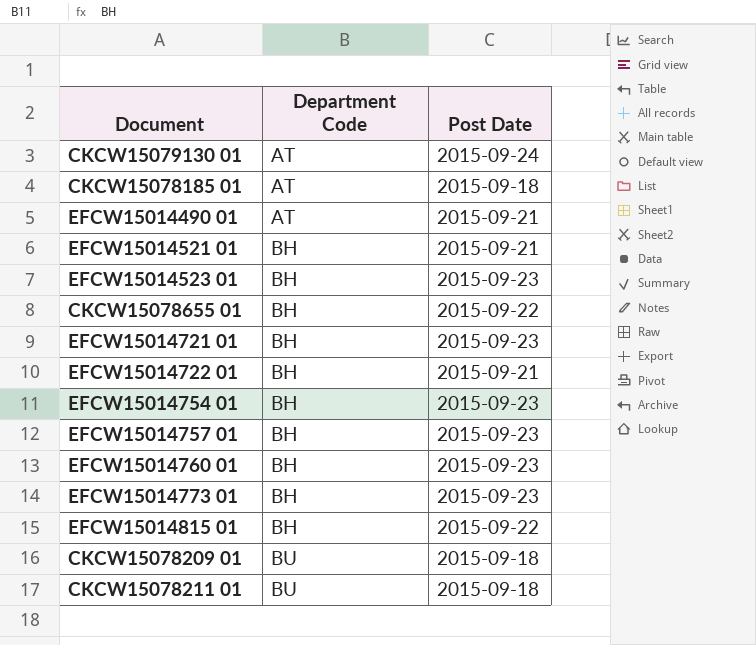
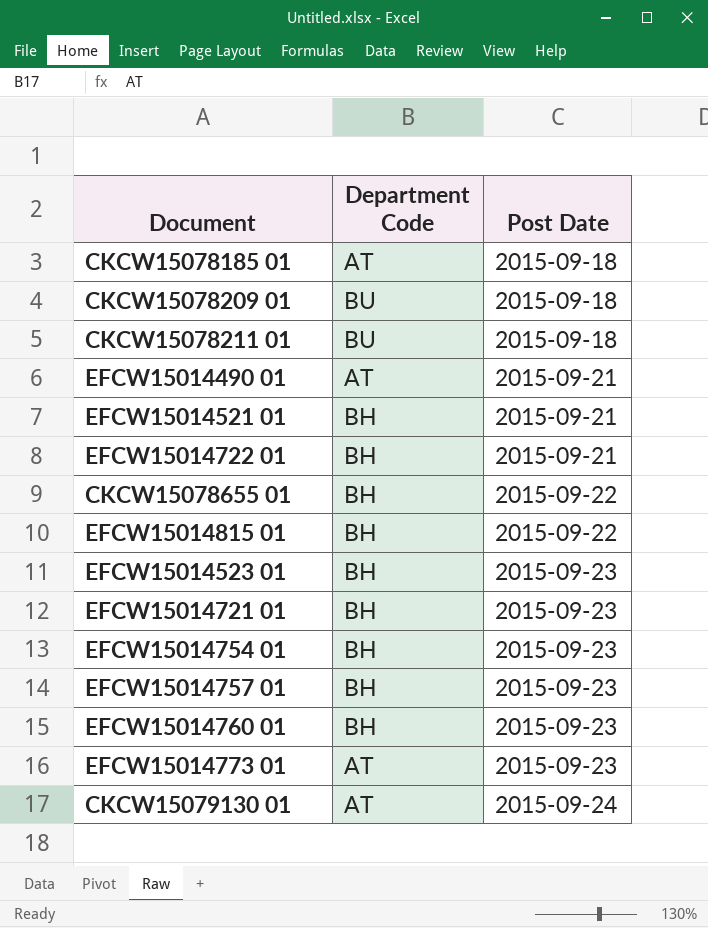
row order: Department Code ascending -> Post Date ascending
EFCW15014773 01 | Department Code: BH -> AT

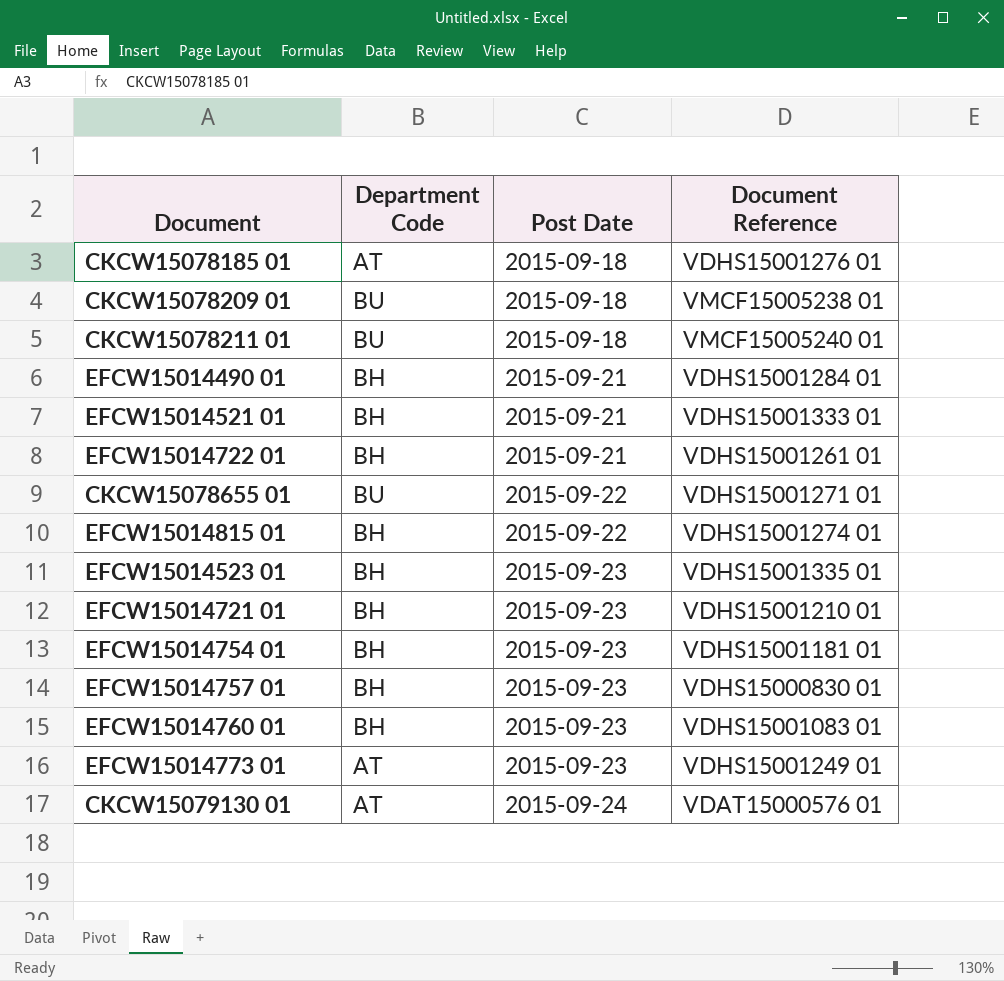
column Document Reference | position: none -> 4
EFCW15014490 01 | Department Code: AT -> BH
CKCW15078655 01 | Department Code: BH -> BU

